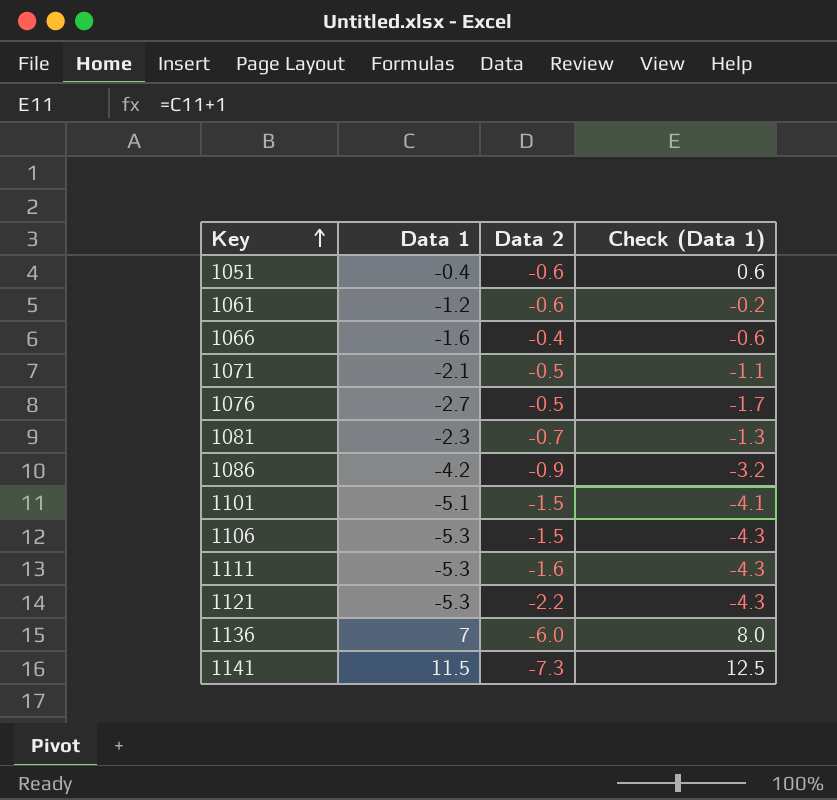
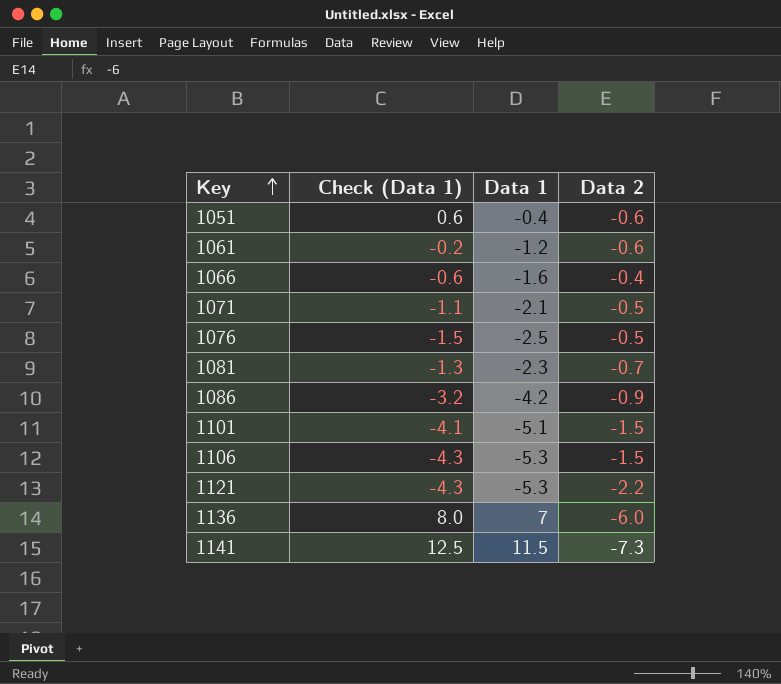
column Check (Data 1) | position: 4 -> 2
row 1111: -5.3 | -1.6 | -4.3 -> none
1076 | Check (Data 1): -1.7 -> -1.5
1076 | Data 1: -2.7 -> -2.5

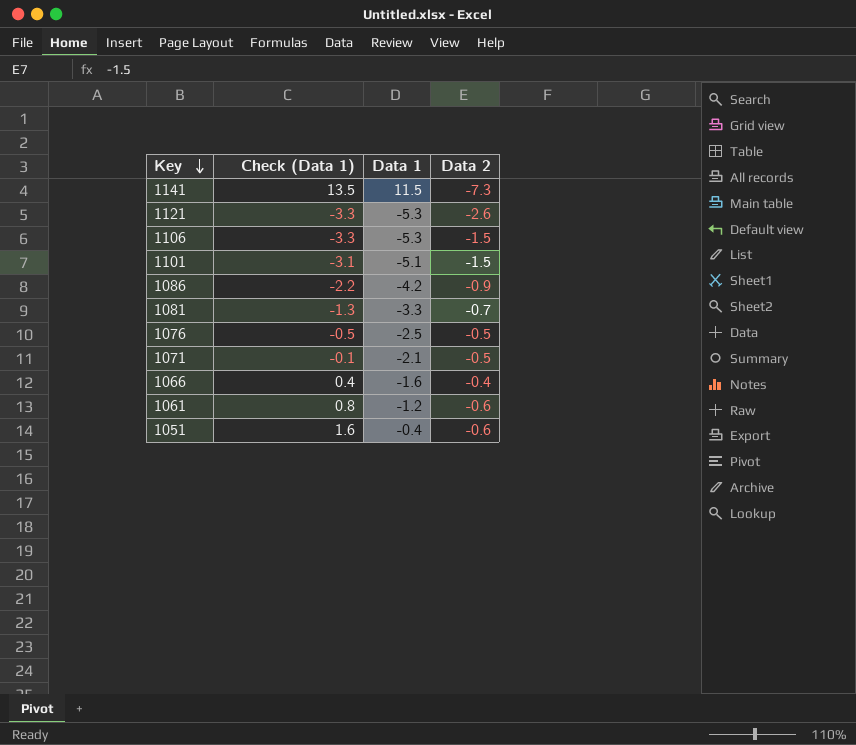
row order: Key ascending -> Key descending
column Check (Data 1) | formula: [Data 1] + 1 -> [Data 1] + 2
row 1136: 8.0 | 7 | -6.0 -> none
1121 | Data 2: -2.2 -> -2.6
1081 | Data 1: -2.3 -> -3.3

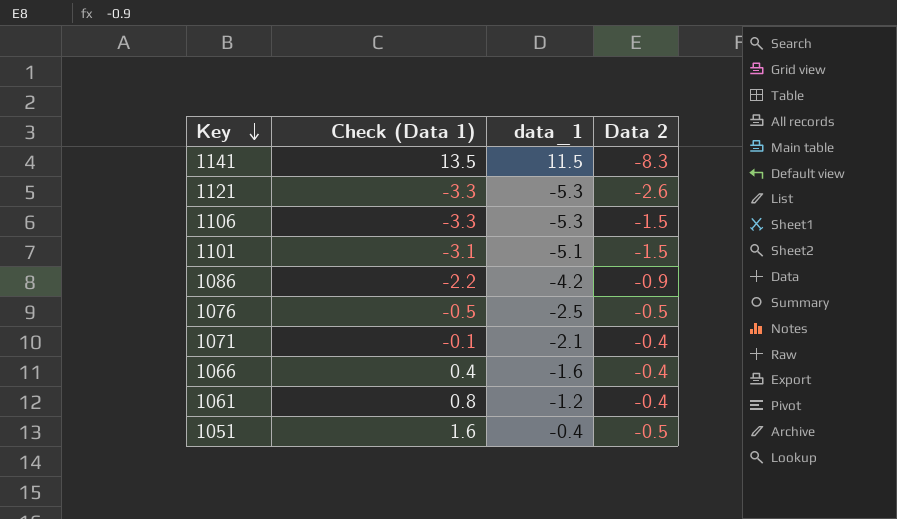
column name: Data 1 -> data_1
row 1081: -1.3 | -3.3 | -0.7 -> none
1141 | Data 2: -7.3 -> -8.3
1071 | Data 2: -0.5 -> -0.4
1061 | Data 2: -0.6 -> -0.4
1051 | Data 2: -0.6 -> -0.5

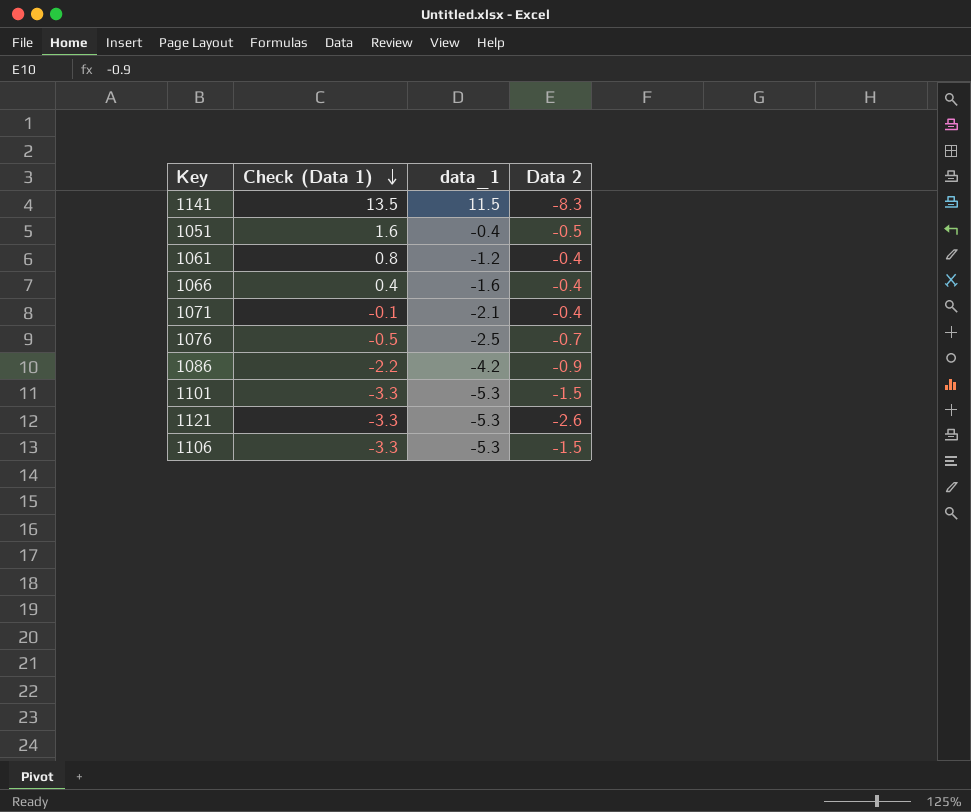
row order: Key descending -> Check (Data 1) descending
1076 | Data 2: -0.5 -> -0.7
1101 | Check (Data 1): -3.1 -> -3.3
1101 | data_1: -5.1 -> -5.3

